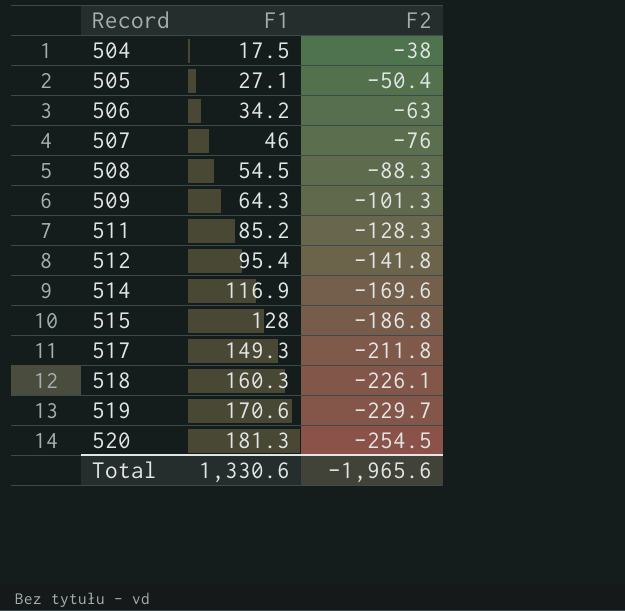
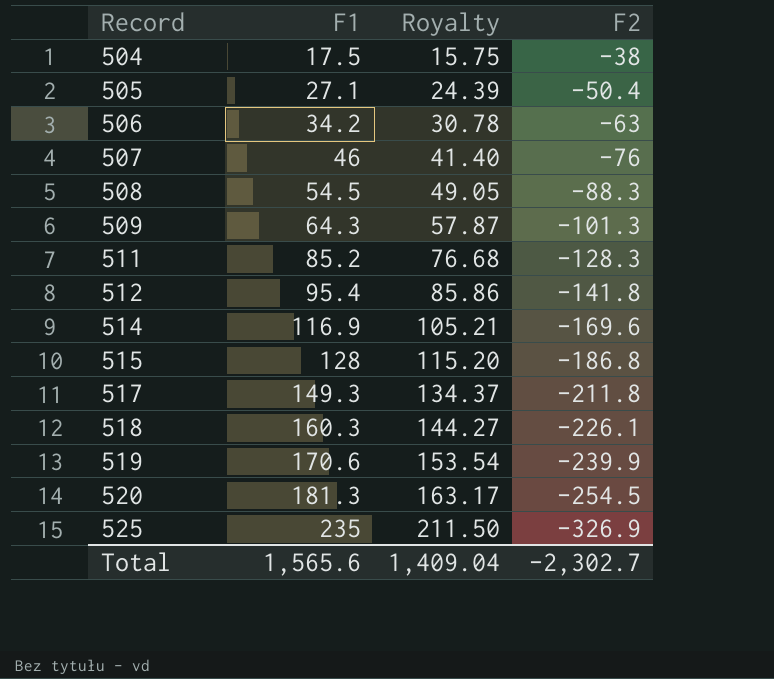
column Royalty | formula: none -> [F1] * 0.9
519 | F2: -229.7 -> -239.9
row 525: none -> 235 | 211.50 | -326.9
Total | F1: 1,330.6 -> 1,565.6
Total | F2: -1,965.6 -> -2,302.7

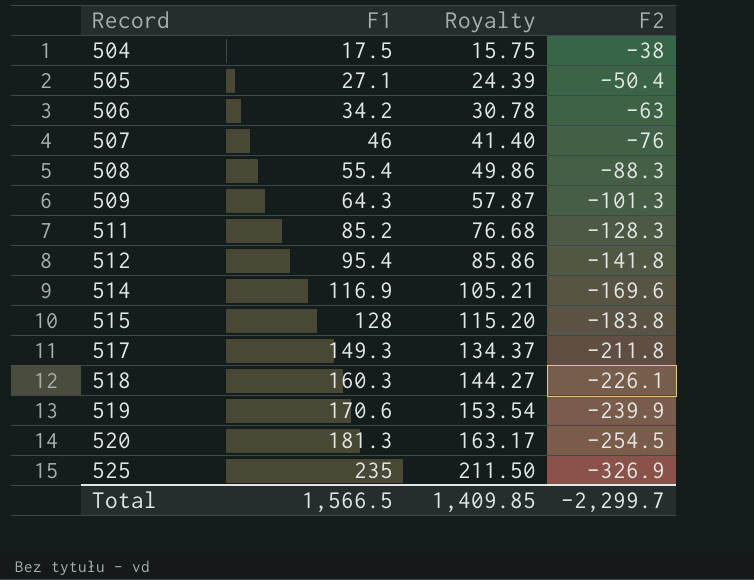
508 | F1: 54.5 -> 55.4
508 | Royalty: 49.05 -> 49.86
515 | F2: -186.8 -> -183.8
Total | F1: 1,565.6 -> 1,566.5
Total | Royalty: 1,409.04 -> 1,409.85
Total | F2: -2,302.7 -> -2,299.7

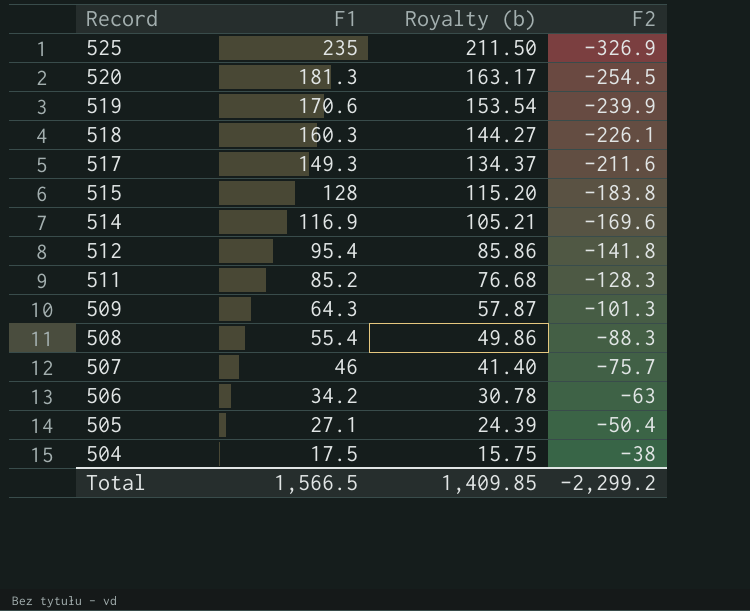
row order: Record ascending -> Record descending
column name: Royalty -> Royalty (b)
517 | F2: -211.8 -> -211.6
507 | F2: -76 -> -75.7
Total | F2: -2,299.7 -> -2,299.2

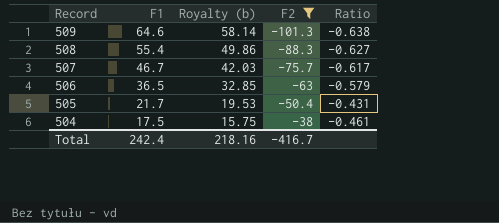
filter: none -> F2 >= -101.3
column Ratio | formula: none -> [F1] / [F2]
509 | F1: 64.3 -> 64.6
509 | Royalty (b): 57.87 -> 58.14
507 | F1: 46 -> 46.7
507 | Royalty (b): 41.40 -> 42.03
506 | F1: 34.2 -> 36.5
506 | Royalty (b): 30.78 -> 32.85
505 | F1: 27.1 -> 21.7
505 | Royalty (b): 24.39 -> 19.53
Total | F1: 1,566.5 -> 242.4
Total | Royalty (b): 1,409.85 -> 218.16
Total | F2: -2,299.2 -> -416.7

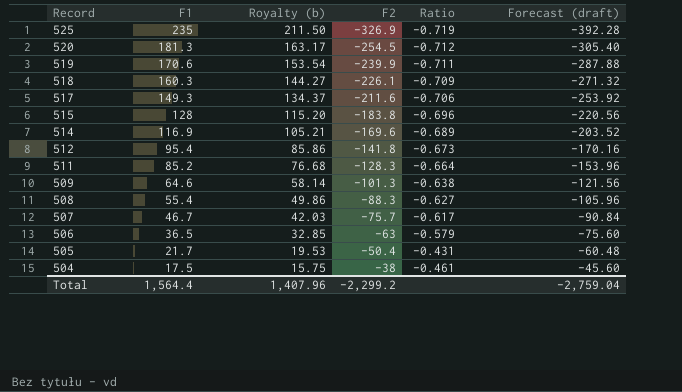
filter: F2 >= -101.3 -> none
column Forecast (draft) | formula: none -> [F2] * 1.2
Total | F1: 242.4 -> 1,564.4
Total | Royalty (b): 218.16 -> 1,407.96
Total | F2: -416.7 -> -2,299.2

